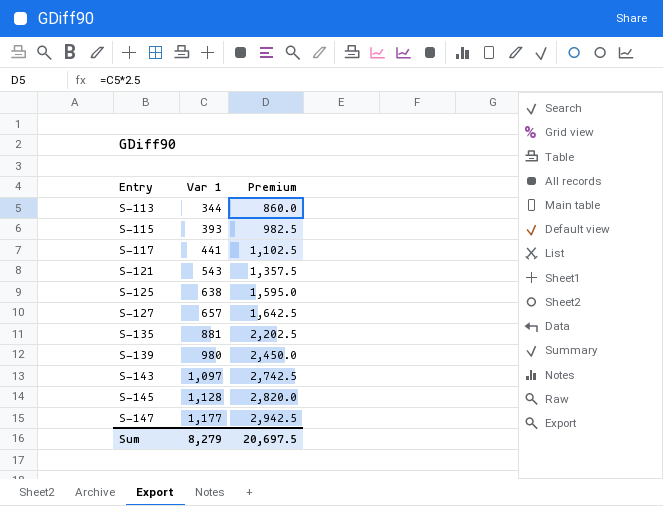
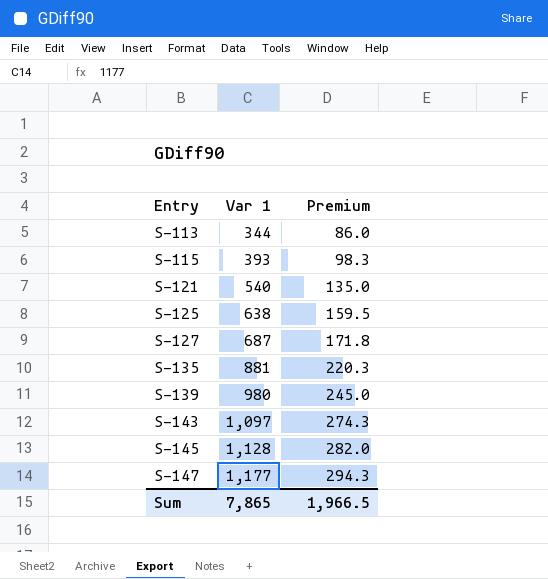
column Premium | formula: [Var 1] * 2.5 -> [Var 1] * 0.25
row S-117: 441 | 1,102.5 -> none
S-121 | Var 1: 543 -> 540
S-127 | Var 1: 657 -> 687
Sum | Var 1: 8,279 -> 7,865
Sum | Premium: 20,697.5 -> 1,966.5

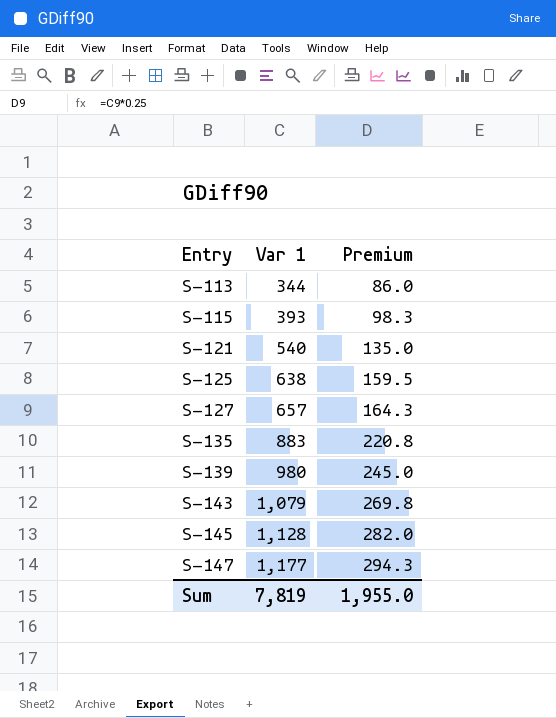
S-127 | Var 1: 687 -> 657
S-127 | Premium: 171.8 -> 164.3
S-135 | Var 1: 881 -> 883
S-135 | Premium: 220.3 -> 220.8
S-143 | Var 1: 1,097 -> 1,079
S-143 | Premium: 274.3 -> 269.8
Sum | Var 1: 7,865 -> 7,819
Sum | Premium: 1,966.5 -> 1,955.0

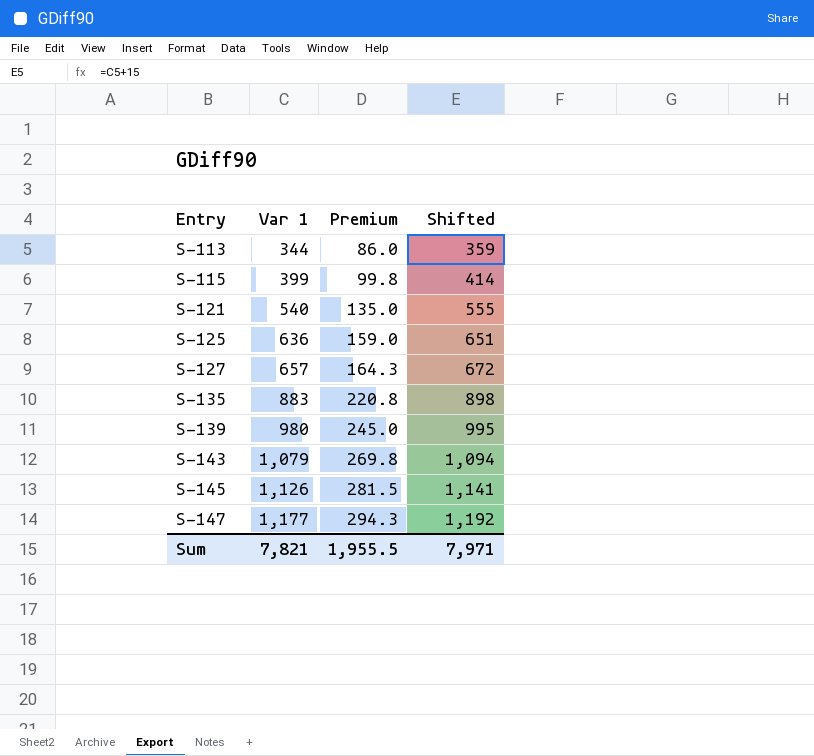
column Shifted | formula: none -> [Var 1] + 15
S-115 | Var 1: 393 -> 399
S-115 | Premium: 98.3 -> 99.8
S-125 | Var 1: 638 -> 636
S-125 | Premium: 159.5 -> 159.0
S-145 | Var 1: 1,128 -> 1,126
S-145 | Premium: 282.0 -> 281.5
Sum | Var 1: 7,819 -> 7,821
Sum | Premium: 1,955.0 -> 1,955.5

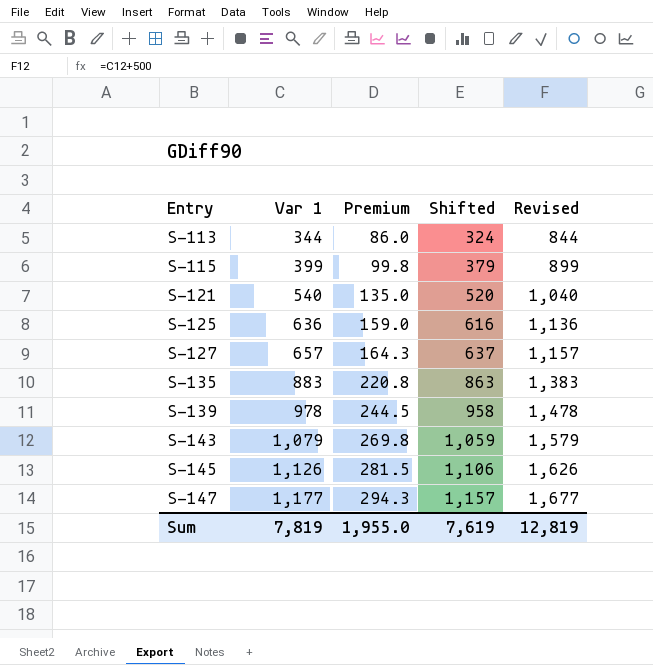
column Shifted | formula: [Var 1] + 15 -> [Var 1] - 20
column Revised | formula: none -> [Var 1] + 500
S-139 | Var 1: 980 -> 978
S-139 | Premium: 245.0 -> 244.5
Sum | Var 1: 7,821 -> 7,819
Sum | Premium: 1,955.5 -> 1,955.0
Sum | Shifted: 7,971 -> 7,619

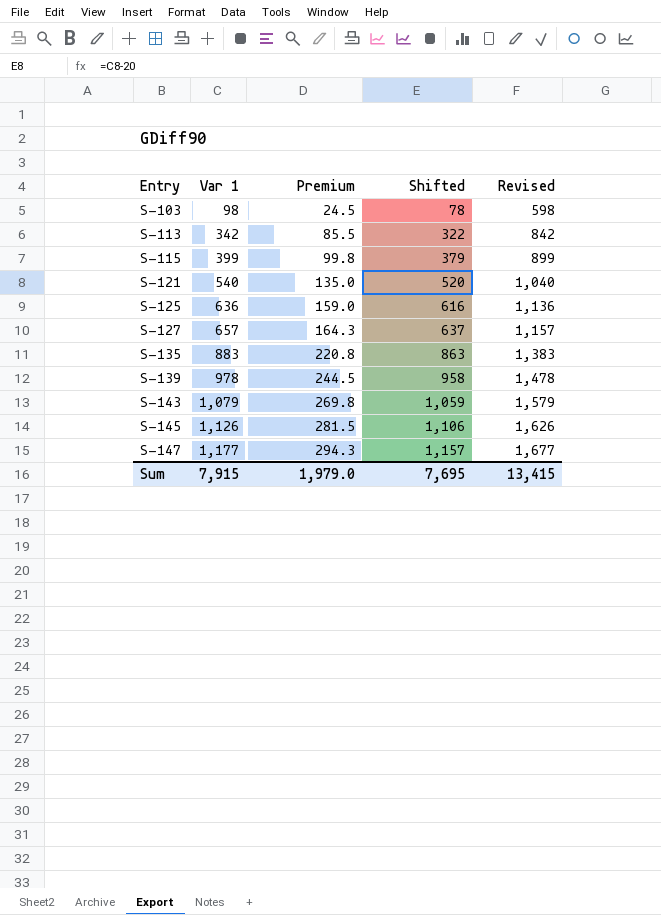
row S-103: none -> 98 | 24.5 | 78 | 598
S-113 | Var 1: 344 -> 342
S-113 | Premium: 86.0 -> 85.5
S-113 | Shifted: 324 -> 322
S-113 | Revised: 844 -> 842
Sum | Var 1: 7,819 -> 7,915
Sum | Premium: 1,955.0 -> 1,979.0
Sum | Shifted: 7,619 -> 7,695
Sum | Revised: 12,819 -> 13,415

